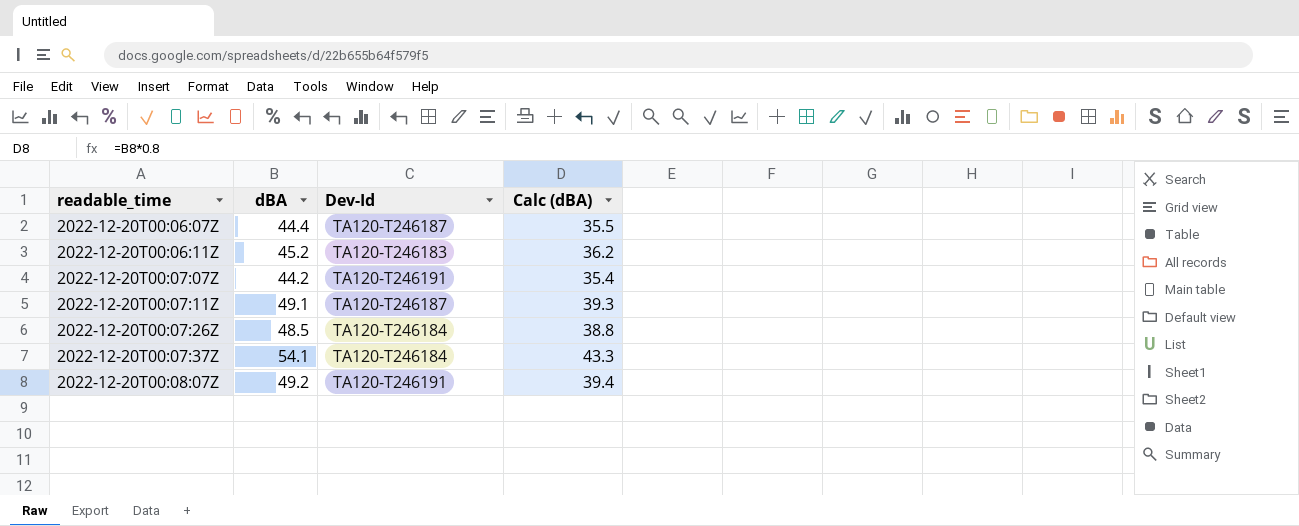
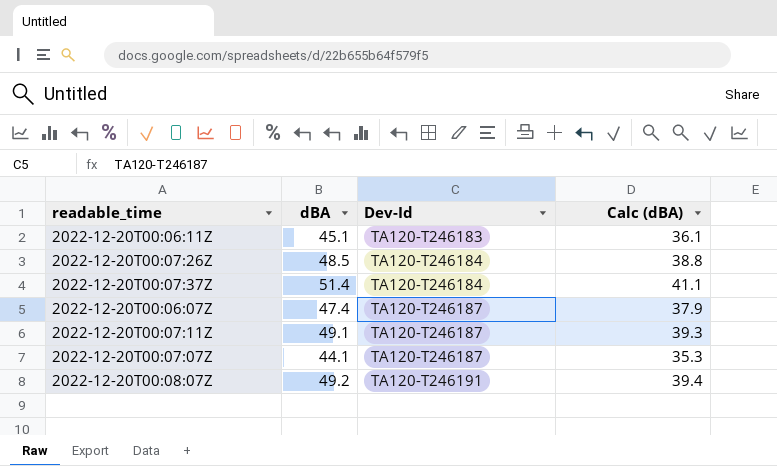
row order: readable_time ascending -> Dev-Id ascending
2022-12-20T00:06:11Z | dBA: 45.2 -> 45.1
2022-12-20T00:06:11Z | Calc (dBA): 36.2 -> 36.1
2022-12-20T00:07:37Z | dBA: 54.1 -> 51.4
2022-12-20T00:07:37Z | Calc (dBA): 43.3 -> 41.1
2022-12-20T00:06:07Z | dBA: 44.4 -> 47.4
2022-12-20T00:06:07Z | Calc (dBA): 35.5 -> 37.9
2022-12-20T00:07:07Z | dBA: 44.2 -> 44.1
2022-12-20T00:07:07Z | Dev-Id: TA120-T246191 -> TA120-T246187
2022-12-20T00:07:07Z | Calc (dBA): 35.4 -> 35.3

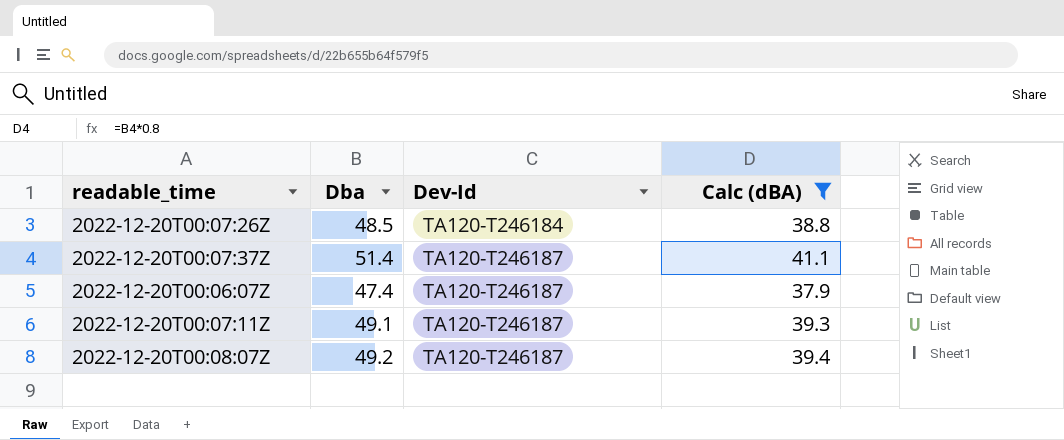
filter: none -> Calc (dBA) >= 37.9
column name: dBA -> Dba
2022-12-20T00:07:37Z | Dev-Id: TA120-T246184 -> TA120-T246187
2022-12-20T00:08:07Z | Dev-Id: TA120-T246191 -> TA120-T246187

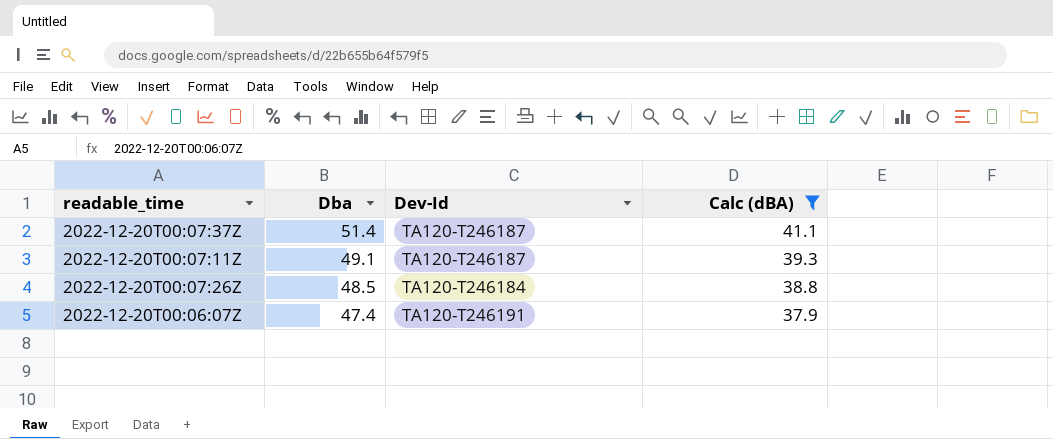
row order: Dev-Id ascending -> Dba descending
row 2022-12-20T00:08:07Z: 49.2 | TA120-T246187 | 39.4 -> none
2022-12-20T00:06:07Z | Dev-Id: TA120-T246187 -> TA120-T246191

